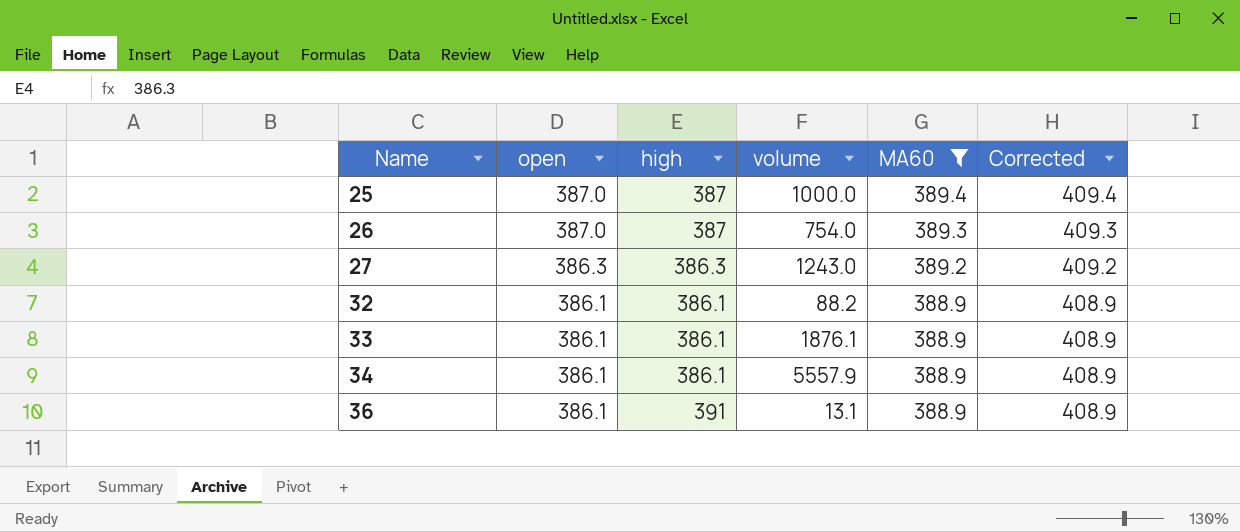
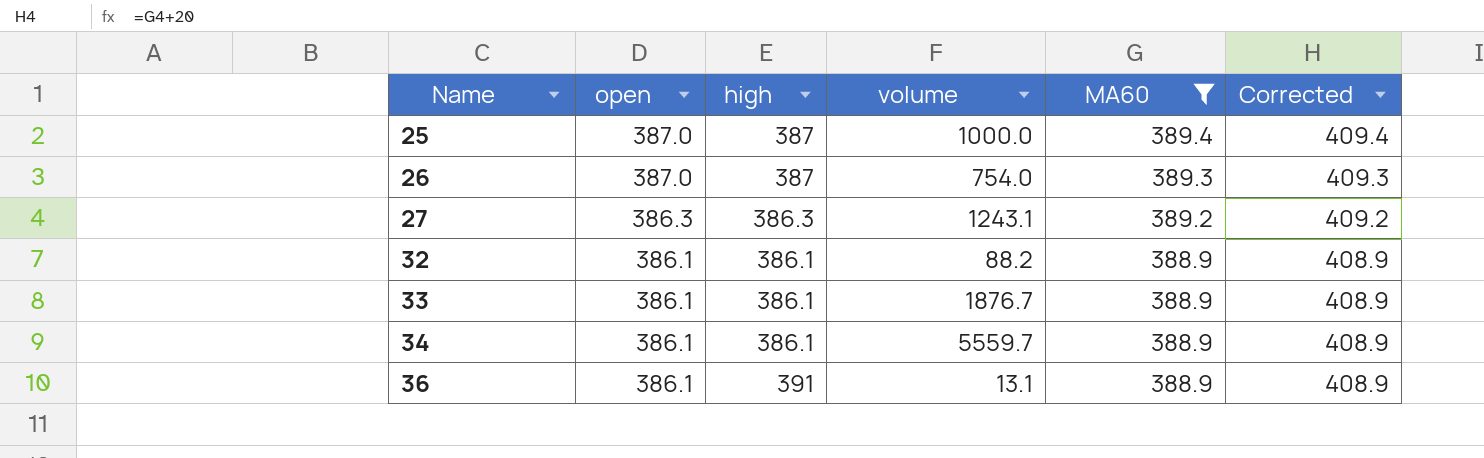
27 | volume: 1243.0 -> 1243.1
33 | volume: 1876.1 -> 1876.7
34 | volume: 5557.9 -> 5559.7

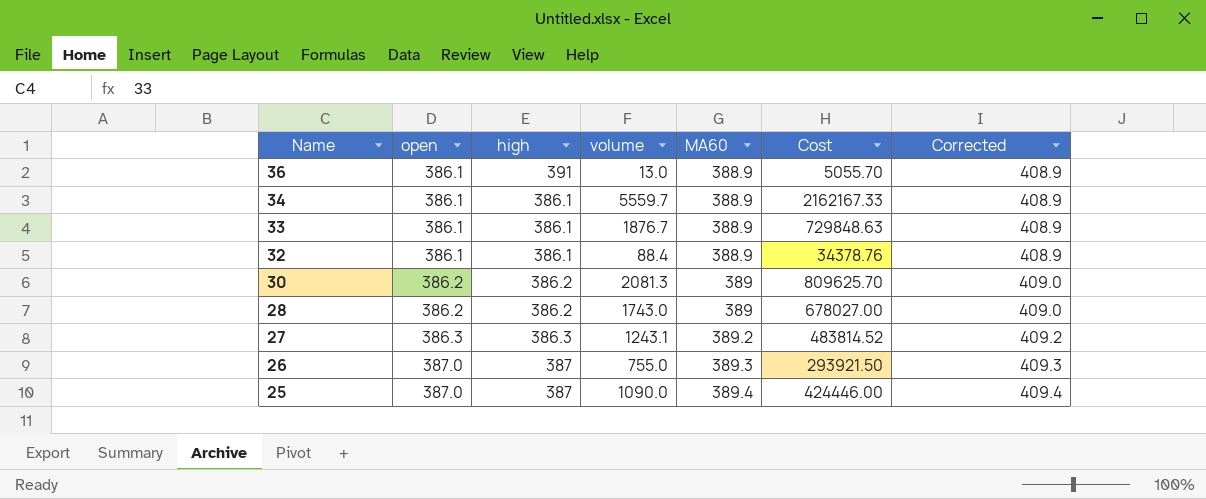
filter: MA60 != 389 -> none
row order: Name ascending -> Name descending
column Cost | formula: none -> [volume] * [MA60]
36 | volume: 13.1 -> 13.0
32 | volume: 88.2 -> 88.4
26 | volume: 754.0 -> 755.0
25 | volume: 1000.0 -> 1090.0

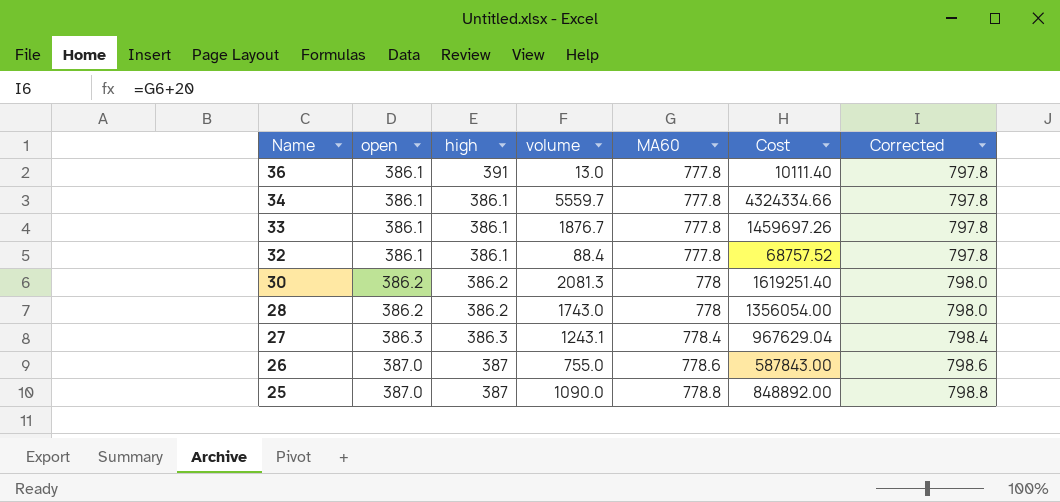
36 | MA60: 388.9 -> 777.8
36 | Cost: 5055.70 -> 10111.40
36 | Corrected: 408.9 -> 797.8
34 | MA60: 388.9 -> 777.8
34 | Cost: 2162167.33 -> 4324334.66
34 | Corrected: 408.9 -> 797.8
33 | MA60: 388.9 -> 777.8
33 | Cost: 729848.63 -> 1459697.26
33 | Corrected: 408.9 -> 797.8
32 | MA60: 388.9 -> 777.8
32 | Cost: 34378.76 -> 68757.52
32 | Corrected: 408.9 -> 797.8
30 | MA60: 389 -> 778
30 | Cost: 809625.70 -> 1619251.40
30 | Corrected: 409.0 -> 798.0
28 | MA60: 389 -> 778
28 | Cost: 678027.00 -> 1356054.00
28 | Corrected: 409.0 -> 798.0
27 | MA60: 389.2 -> 778.4
27 | Cost: 483814.52 -> 967629.04
27 | Corrected: 409.2 -> 798.4
26 | MA60: 389.3 -> 778.6
26 | Cost: 293921.50 -> 587843.00
26 | Corrected: 409.3 -> 798.6
25 | MA60: 389.4 -> 778.8
25 | Cost: 424446.00 -> 848892.00
25 | Corrected: 409.4 -> 798.8

